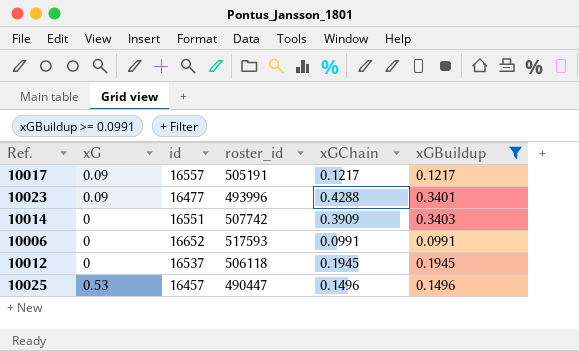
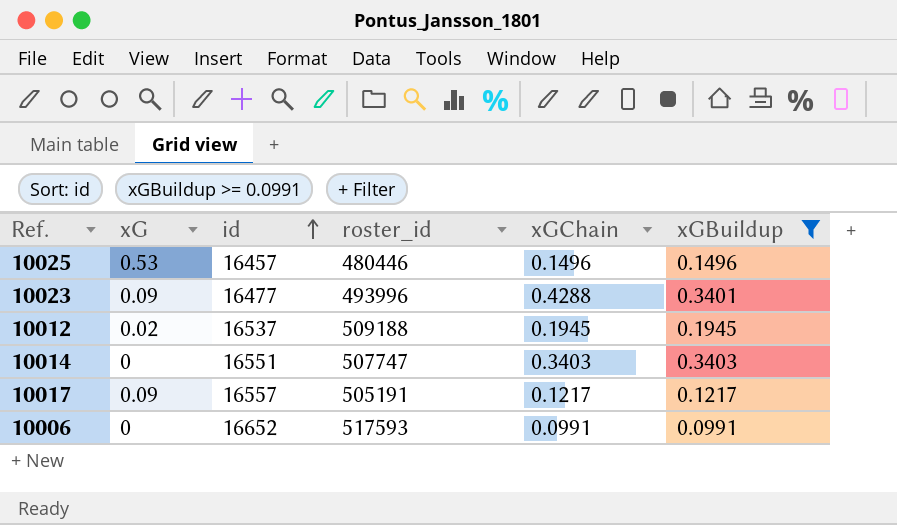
row order: none -> id ascending
10025 | roster_id: 490447 -> 480446
10012 | xG: 0 -> 0.02
10012 | roster_id: 506118 -> 509188
10014 | roster_id: 507742 -> 507747
10014 | xGChain: 0.3909 -> 0.3403

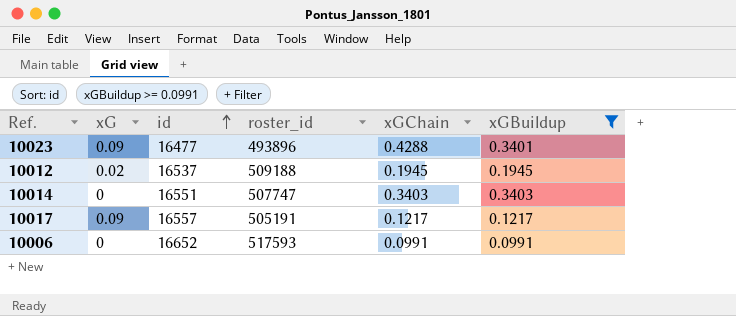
row 10025: 0.53 | 16457 | 480446 | 0.1496 | 0.1496 -> none
10023 | roster_id: 493996 -> 493896

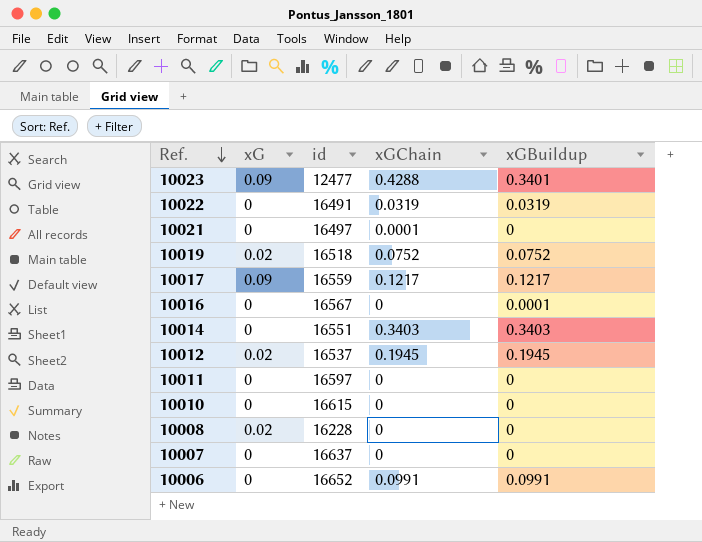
filter: xGBuildup >= 0.0991 -> none
row order: id ascending -> Ref. descending
column roster_id | position: 4 -> none
10023 | id: 16477 -> 12477
10017 | id: 16557 -> 16559

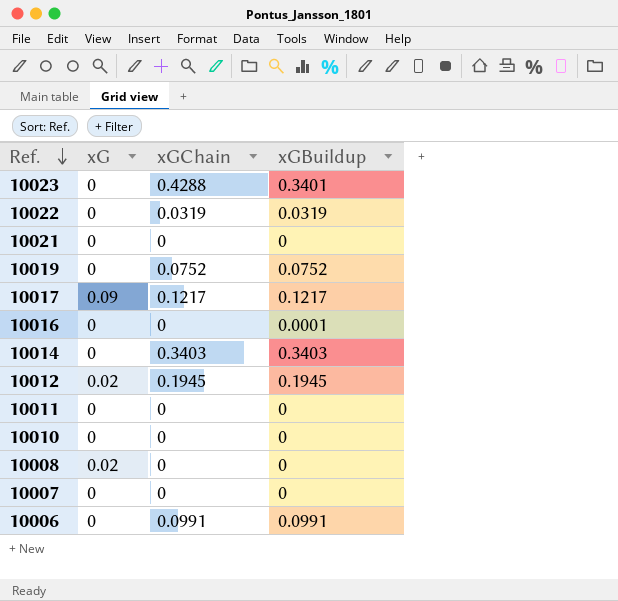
column id | position: 3 -> none
10023 | xG: 0.09 -> 0
10021 | xGChain: 0.0001 -> 0
10019 | xG: 0.02 -> 0

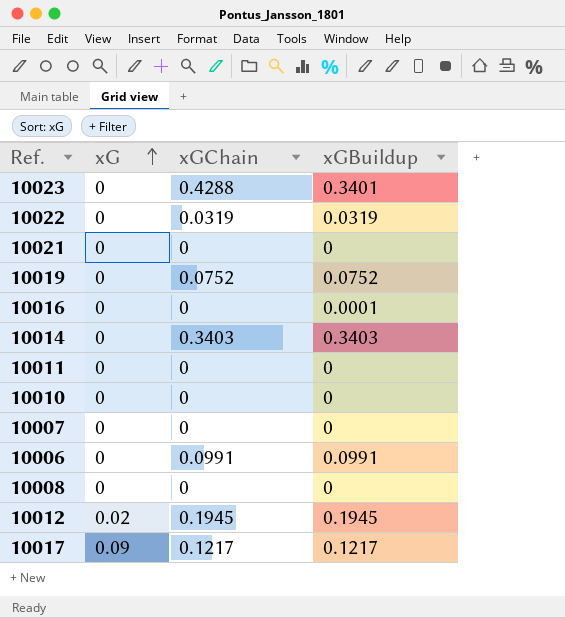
row order: Ref. descending -> xG ascending
10008 | xG: 0.02 -> 0

